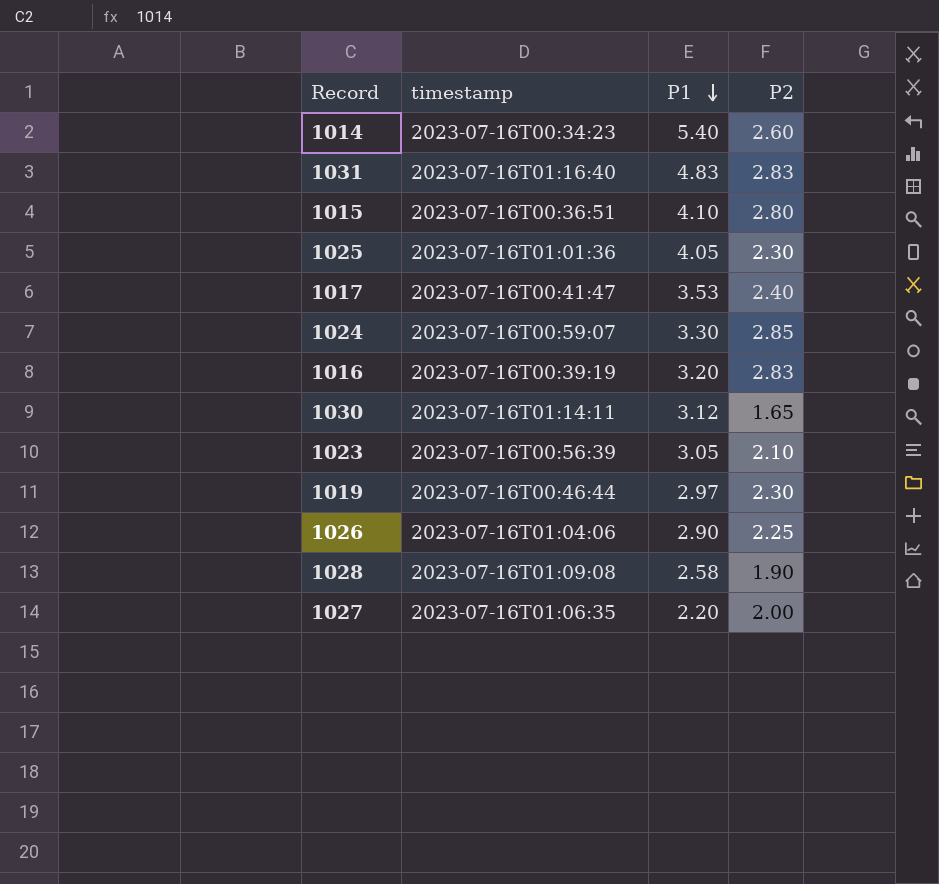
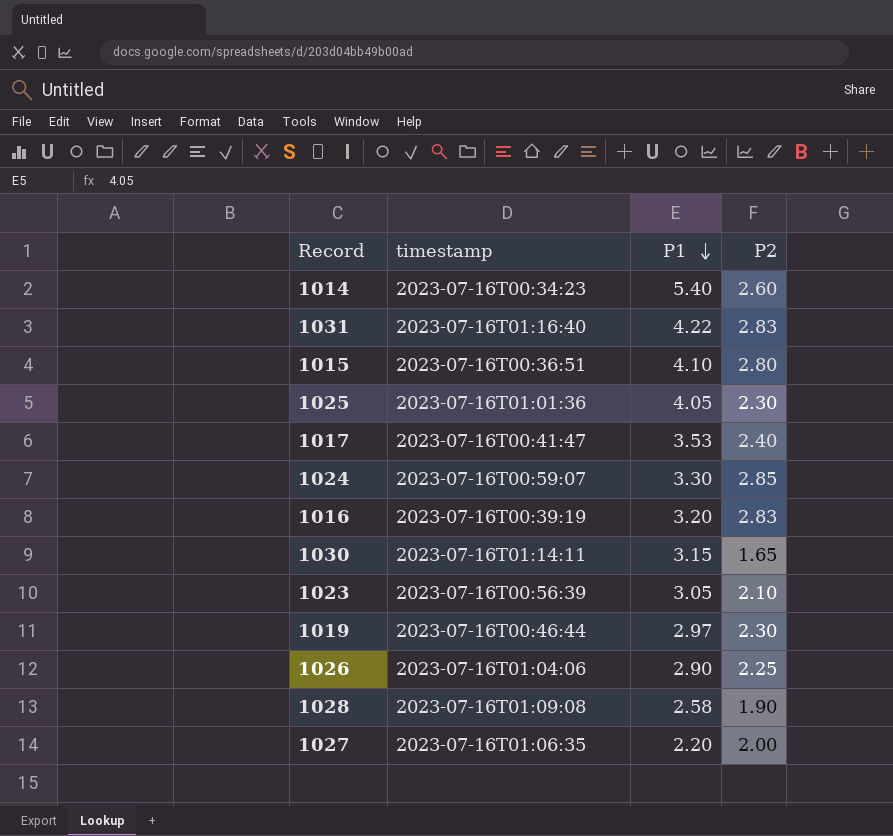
1031 | P1: 4.83 -> 4.22
1030 | P1: 3.12 -> 3.15

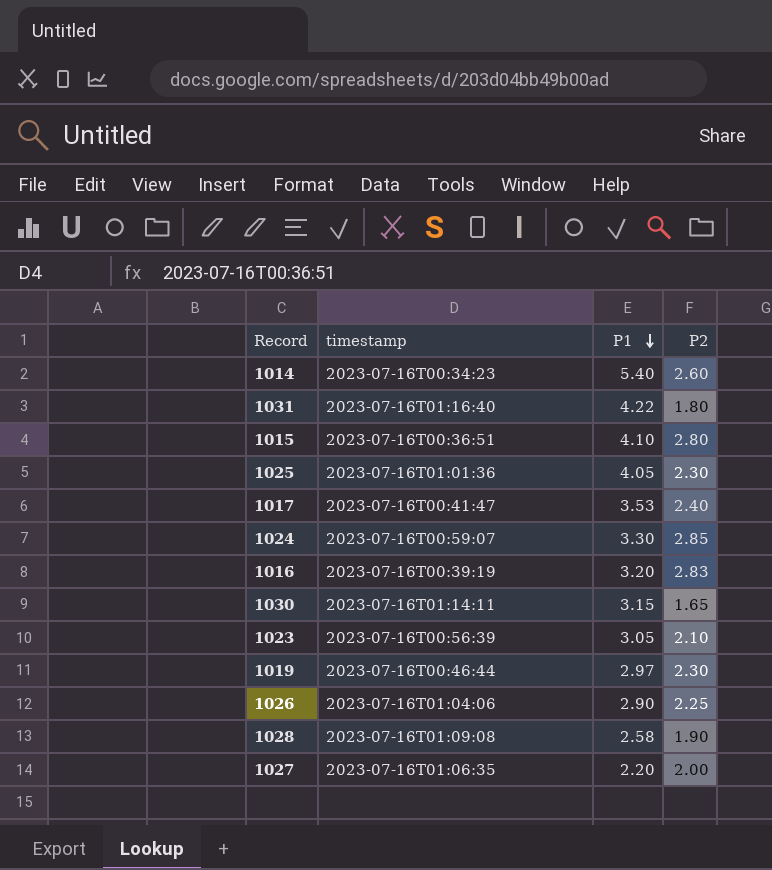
1031 | P2: 2.83 -> 1.80

